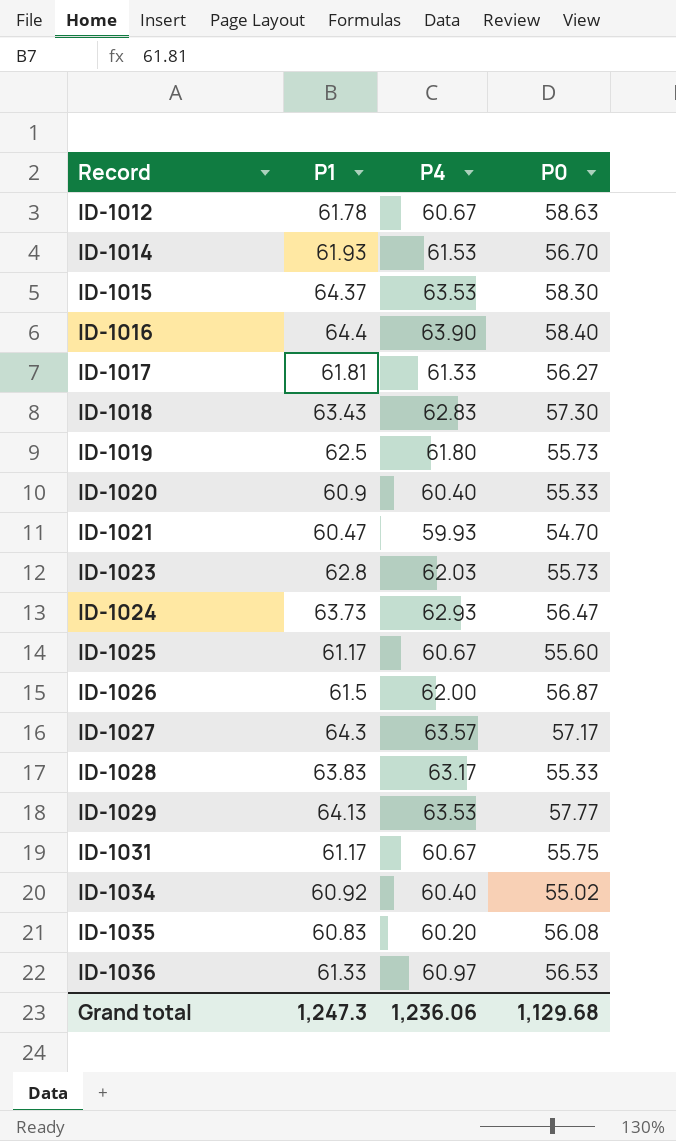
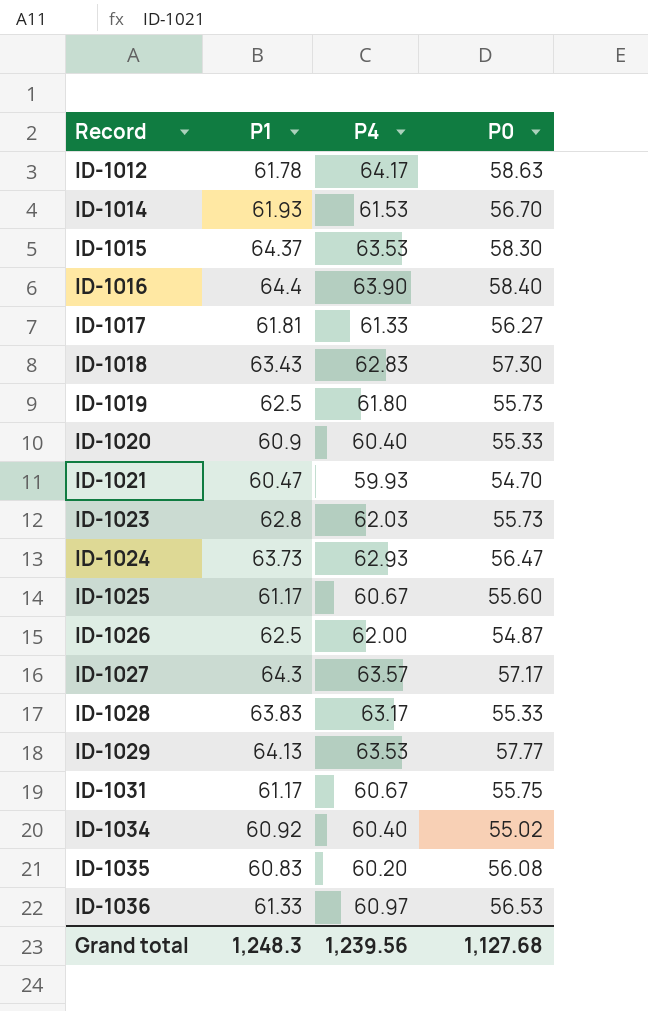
ID-1012 | P4: 60.67 -> 64.17
ID-1026 | P1: 61.5 -> 62.5
ID-1026 | P0: 56.87 -> 54.87
Grand total | P1: 1,247.3 -> 1,248.3
Grand total | P4: 1,236.06 -> 1,239.56
Grand total | P0: 1,129.68 -> 1,127.68

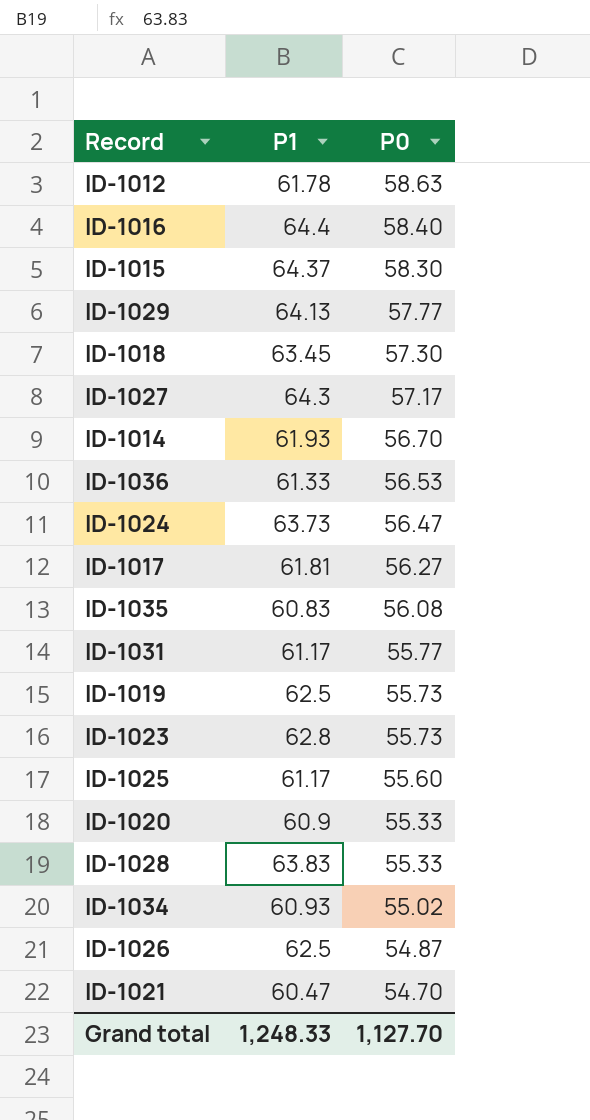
row order: Record ascending -> P0 descending
column P4 | position: 3 -> none
ID-1018 | P1: 63.43 -> 63.45
ID-1031 | P0: 55.75 -> 55.77
ID-1034 | P1: 60.92 -> 60.93
Grand total | P1: 1,248.3 -> 1,248.33
Grand total | P0: 1,127.68 -> 1,127.70

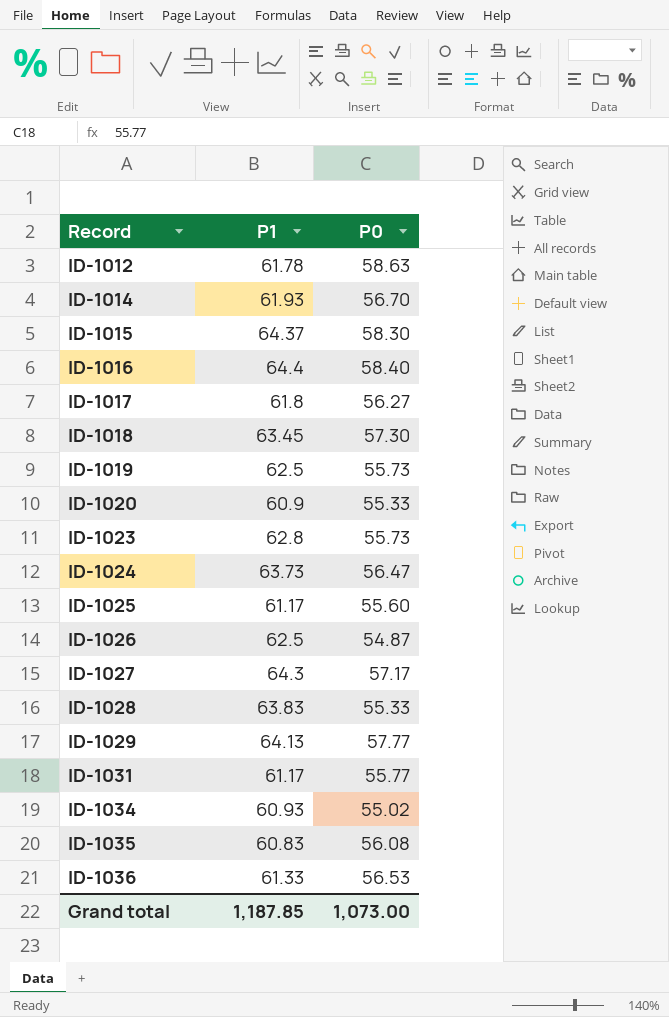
row order: P0 descending -> Record ascending
row ID-1021: 60.47 | 54.70 -> none
ID-1017 | P1: 61.81 -> 61.8
Grand total | P1: 1,248.33 -> 1,187.85
Grand total | P0: 1,127.70 -> 1,073.00

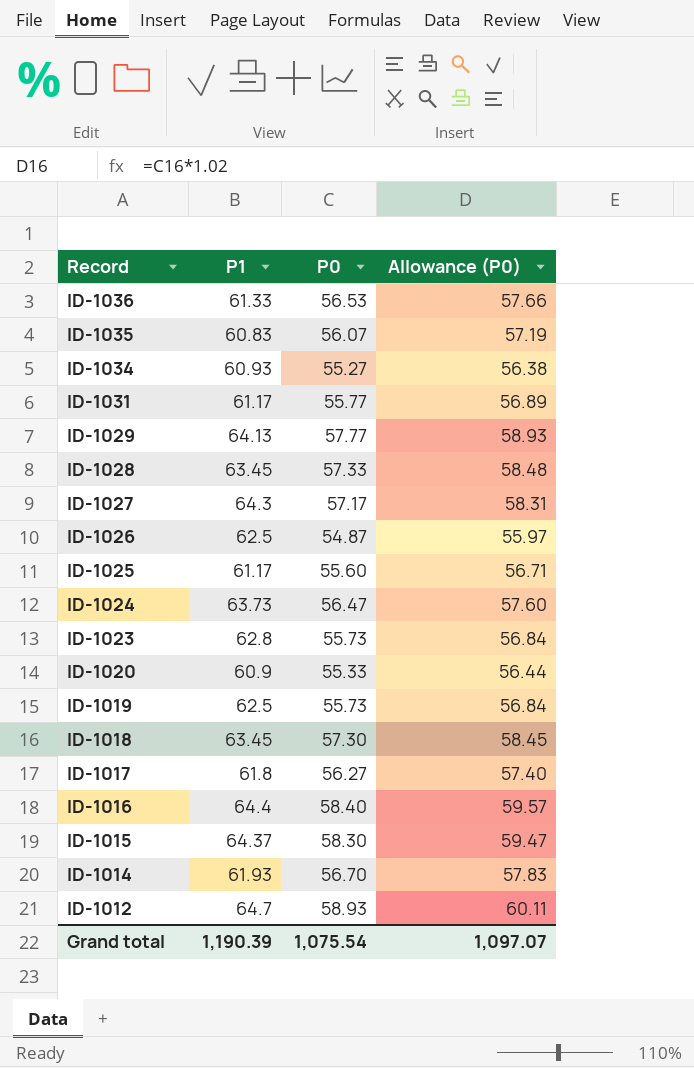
row order: Record ascending -> Record descending
column Allowance (P0) | formula: none -> [P0] * 1.02
ID-1035 | P0: 56.08 -> 56.07
ID-1034 | P0: 55.02 -> 55.27
ID-1028 | P1: 63.83 -> 63.45
ID-1028 | P0: 55.33 -> 57.33
ID-1012 | P1: 61.78 -> 64.7
ID-1012 | P0: 58.63 -> 58.93
Grand total | P1: 1,187.85 -> 1,190.39
Grand total | P0: 1,073.00 -> 1,075.54

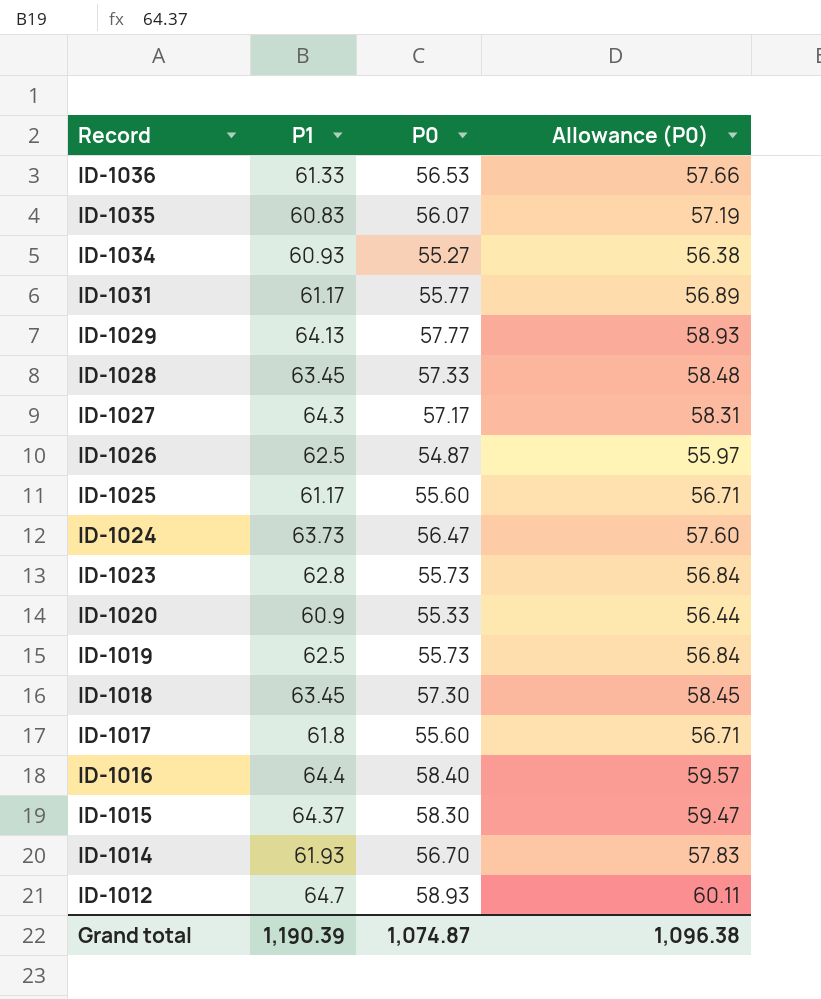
ID-1017 | P0: 56.27 -> 55.60
ID-1017 | Allowance (P0): 57.40 -> 56.71
Grand total | P0: 1,075.54 -> 1,074.87
Grand total | Allowance (P0): 1,097.07 -> 1,096.38

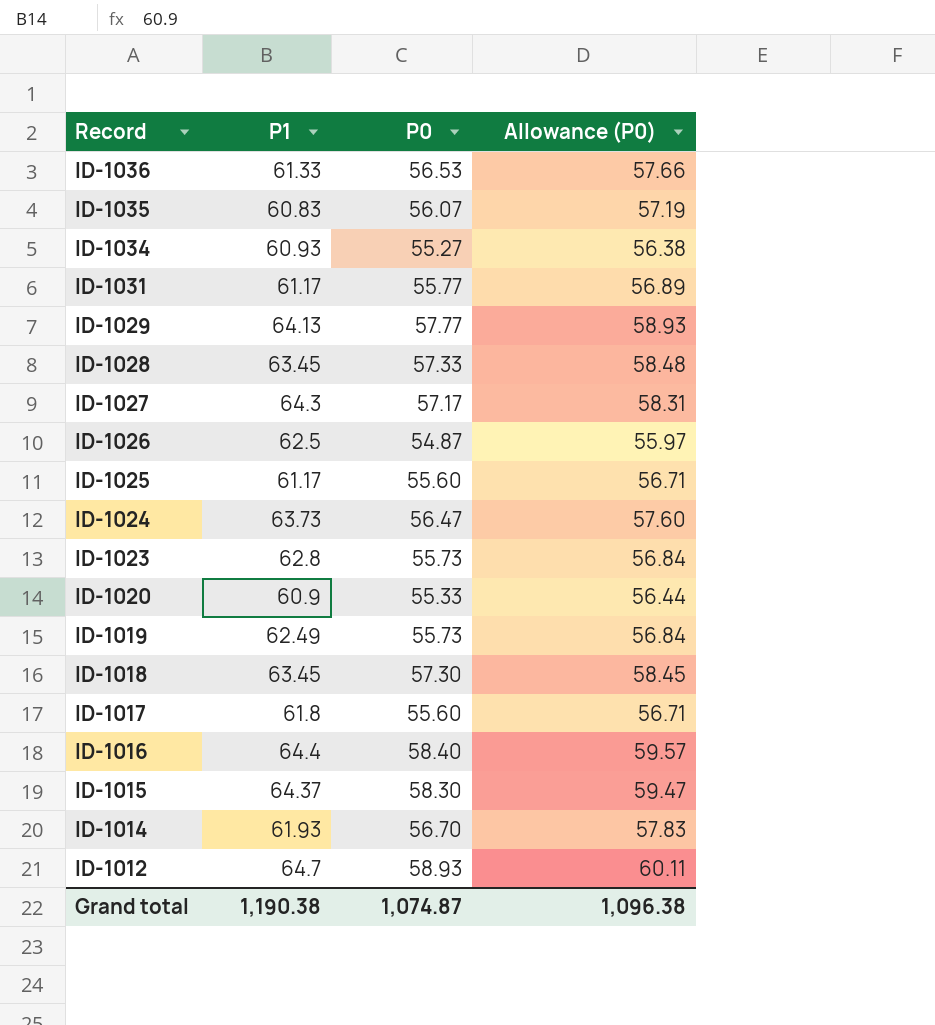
ID-1019 | P1: 62.5 -> 62.49
Grand total | P1: 1,190.39 -> 1,190.38

